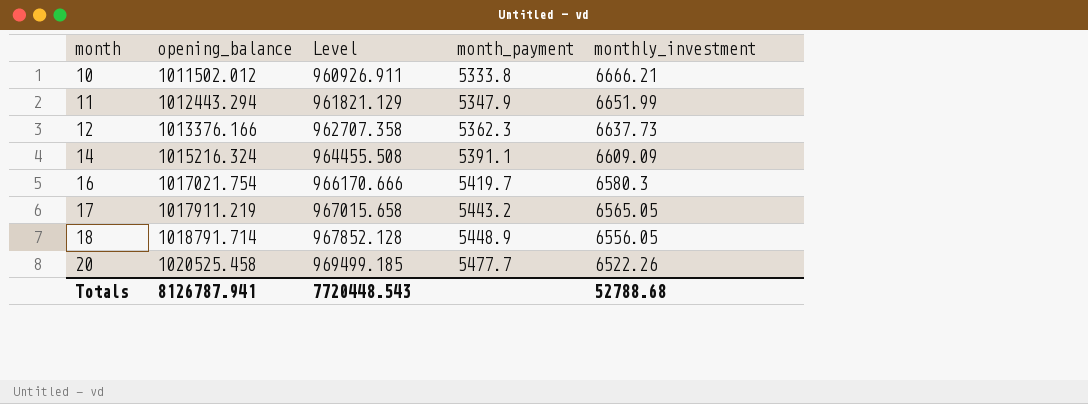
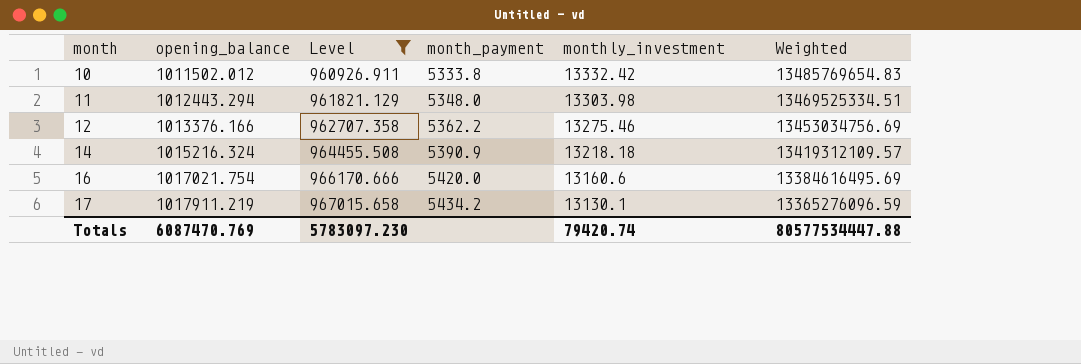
filter: none -> Level <= 967015.658
column Weighted | formula: none -> [opening_balance] * [monthly_investment]
10 | monthly_investment: 6666.21 -> 13332.42
11 | month_payment: 5347.9 -> 5348.0
11 | monthly_investment: 6651.99 -> 13303.98
12 | month_payment: 5362.3 -> 5362.2
12 | monthly_investment: 6637.73 -> 13275.46
14 | month_payment: 5391.1 -> 5390.9
14 | monthly_investment: 6609.09 -> 13218.18
16 | month_payment: 5419.7 -> 5420.0
16 | monthly_investment: 6580.3 -> 13160.6
17 | month_payment: 5443.2 -> 5434.2
17 | monthly_investment: 6565.05 -> 13130.1
Totals | opening_balance: 8126787.941 -> 6087470.769
Totals | Level: 7720448.543 -> 5783097.230
Totals | monthly_investment: 52788.68 -> 79420.74

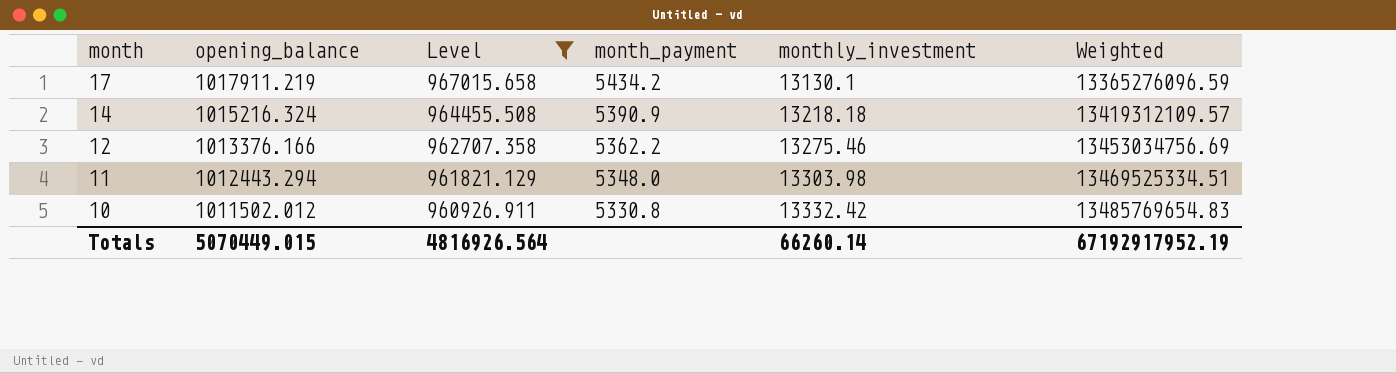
row order: month ascending -> month descending
row 16: 1017021.754 | 966170.666 | 5420.0 | 13160.6 | 13384616495.69 -> none
10 | month_payment: 5333.8 -> 5330.8
Totals | opening_balance: 6087470.769 -> 5070449.015
Totals | Level: 5783097.230 -> 4816926.564
Totals | monthly_investment: 79420.74 -> 66260.14
Totals | Weighted: 80577534447.88 -> 67192917952.19

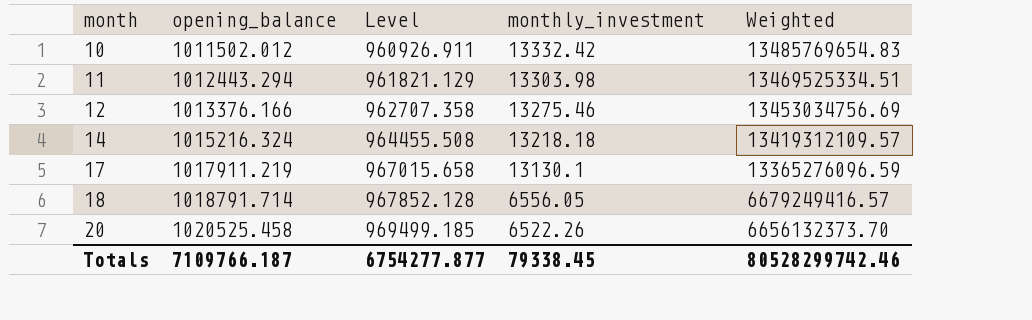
filter: Level <= 967015.658 -> none
row order: month descending -> month ascending
column month_payment | position: 4 -> none
Totals | opening_balance: 5070449.015 -> 7109766.187
Totals | Level: 4816926.564 -> 6754277.877
Totals | monthly_investment: 66260.14 -> 79338.45
Totals | Weighted: 67192917952.19 -> 80528299742.46

